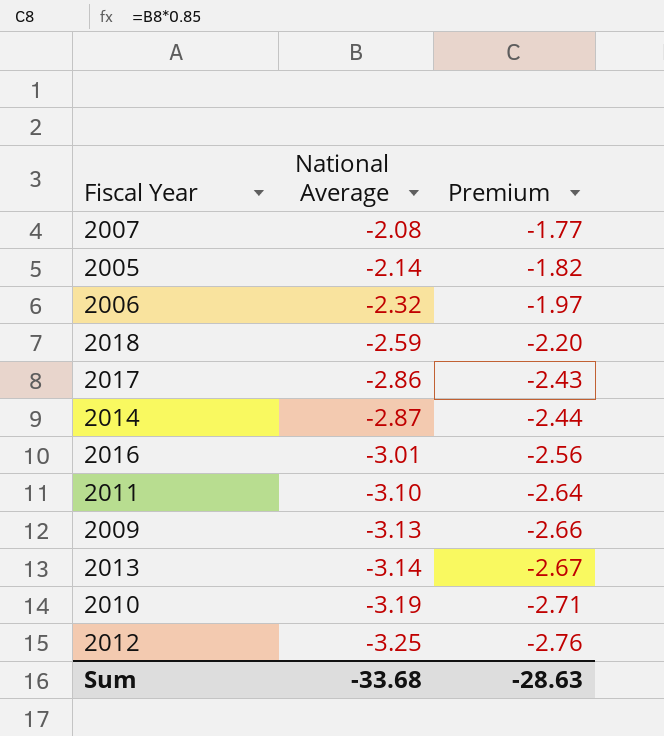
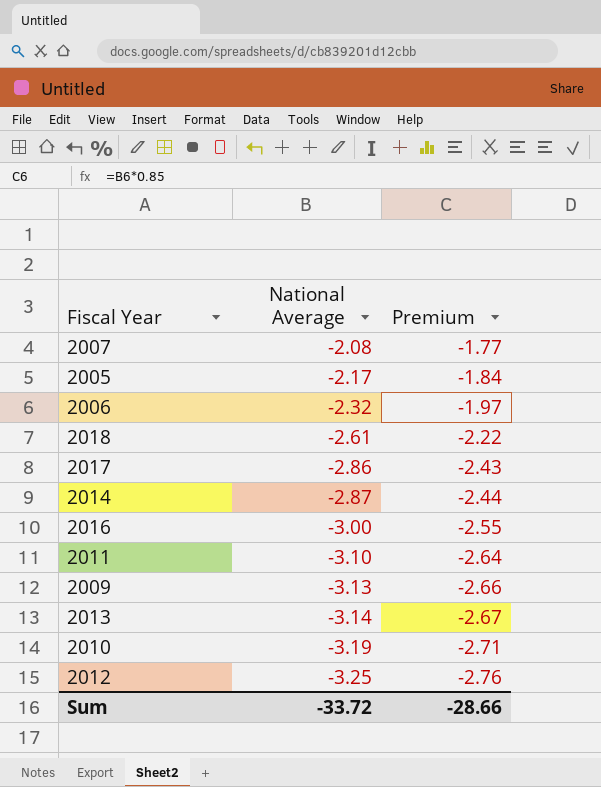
2005 | National Average: -2.14 -> -2.17
2005 | Premium: -1.82 -> -1.84
2018 | National Average: -2.59 -> -2.61
2018 | Premium: -2.20 -> -2.22
2016 | National Average: -3.01 -> -3.00
2016 | Premium: -2.56 -> -2.55
Sum | National Average: -33.68 -> -33.72
Sum | Premium: -28.63 -> -28.66

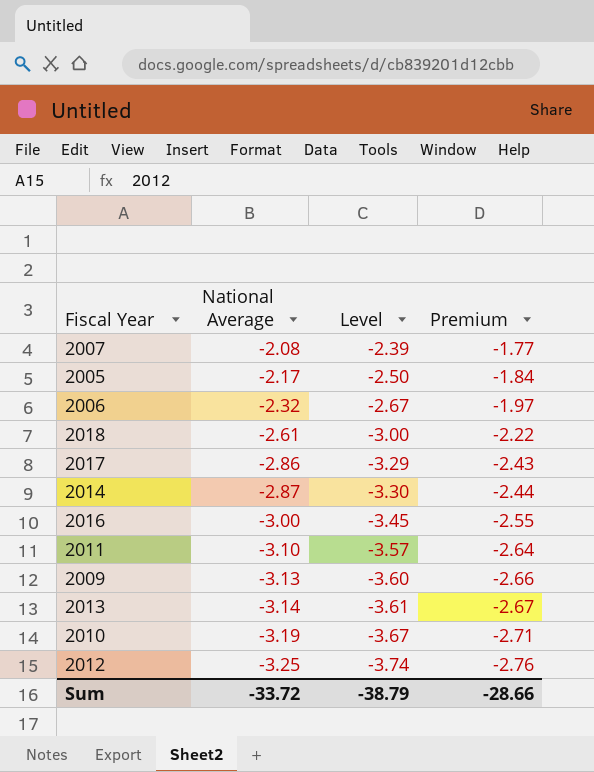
column Level | formula: none -> [National Average] * 1.15

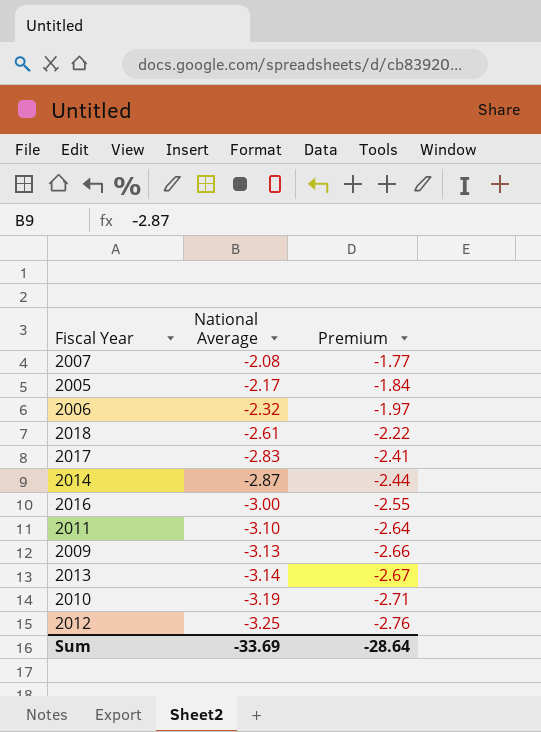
column Level | formula: [National Average] * 1.15 -> none
2017 | National Average: -2.86 -> -2.83
2017 | Premium: -2.43 -> -2.41
Sum | National Average: -33.72 -> -33.69
Sum | Premium: -28.66 -> -28.64

